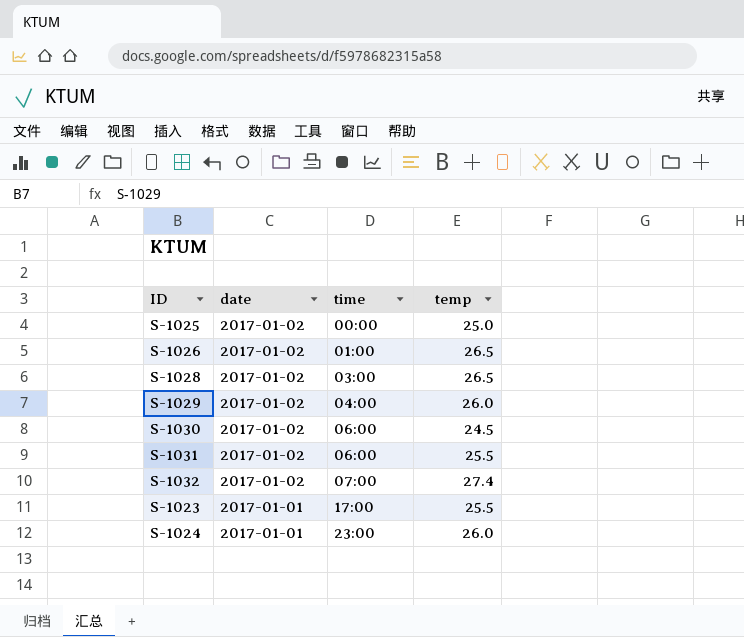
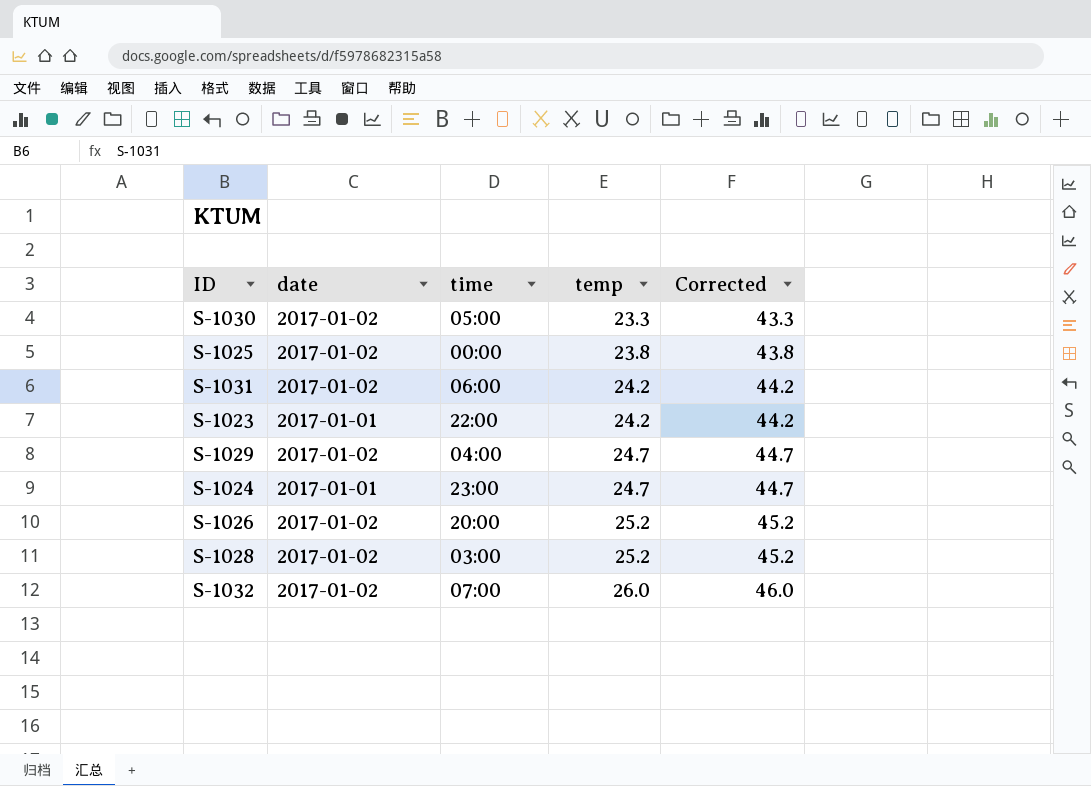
row order: date descending -> temp ascending
column Corrected | formula: none -> [temp] + 20
S-1030 | time: 06:00 -> 05:00
S-1030 | temp: 24.5 -> 23.3
S-1025 | temp: 25.0 -> 23.8
S-1031 | temp: 25.5 -> 24.2
S-1023 | time: 17:00 -> 22:00
S-1023 | temp: 25.5 -> 24.2
S-1029 | temp: 26.0 -> 24.7
S-1024 | temp: 26.0 -> 24.7
S-1026 | time: 01:00 -> 20:00
S-1026 | temp: 26.5 -> 25.2
S-1028 | temp: 26.5 -> 25.2
S-1032 | temp: 27.4 -> 26.0

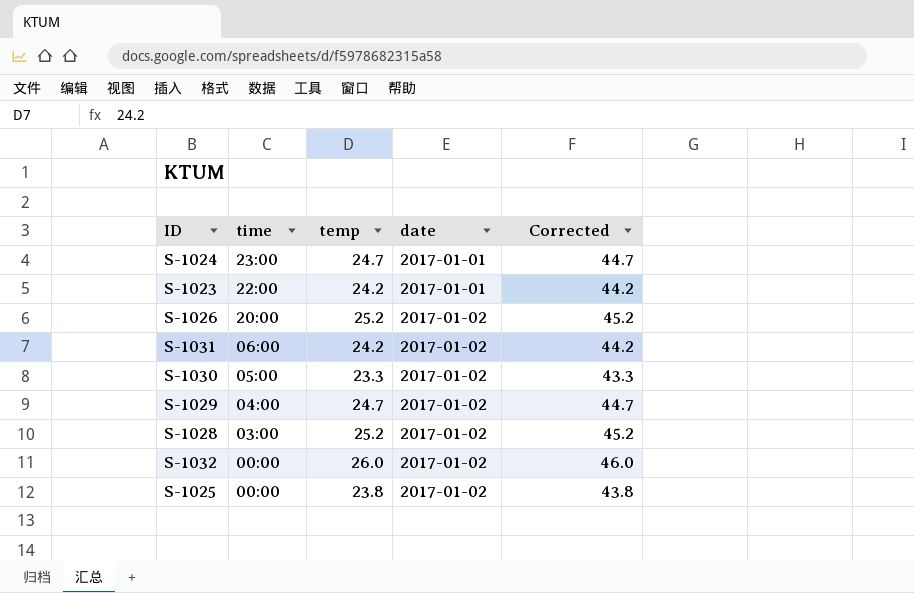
row order: temp ascending -> time descending
column date | position: 2 -> 4
S-1032 | time: 07:00 -> 00:00

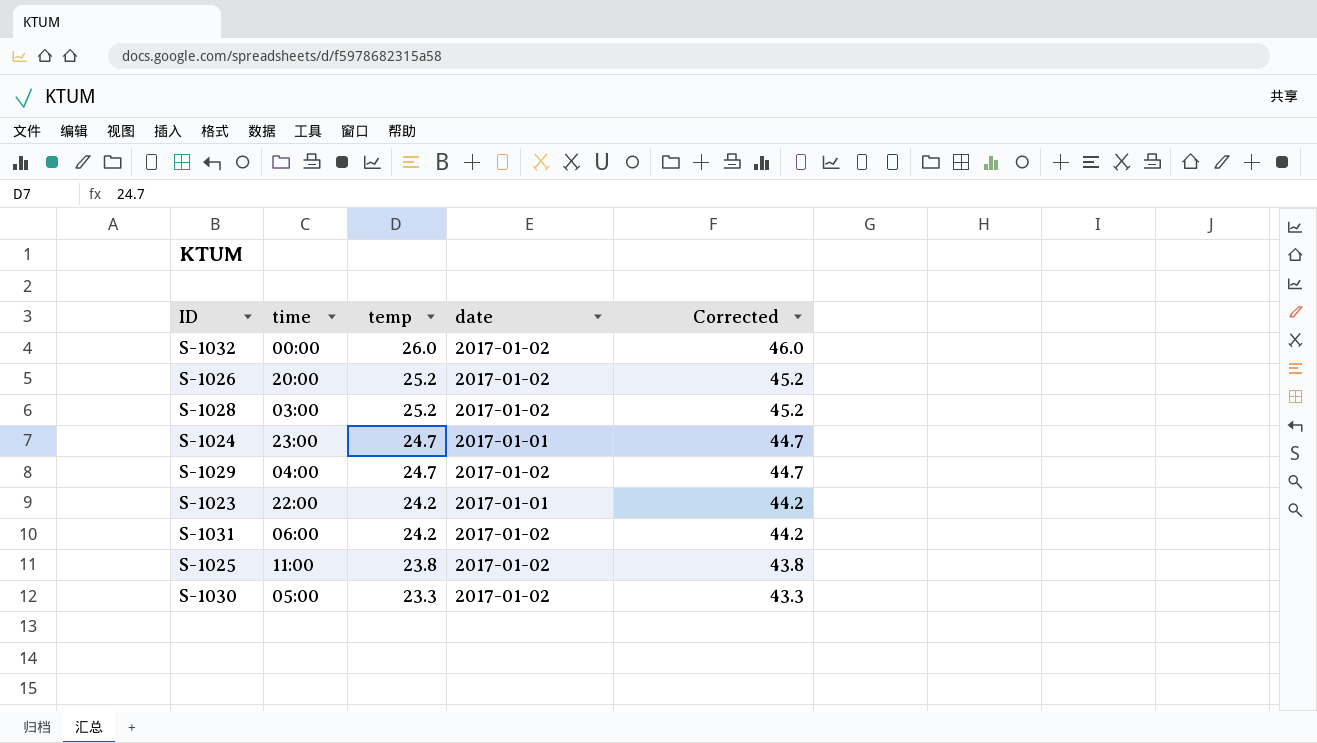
row order: time descending -> temp descending
S-1025 | time: 00:00 -> 11:00

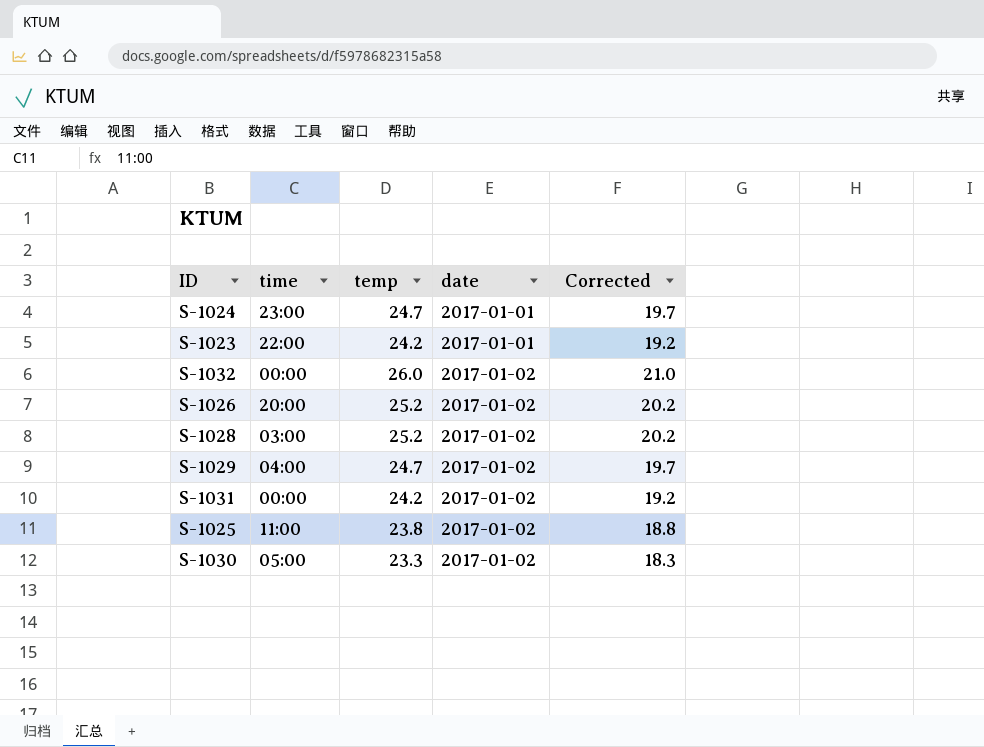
row order: temp descending -> date ascending
column Corrected | formula: [temp] + 20 -> [temp] - 5
S-1031 | time: 06:00 -> 00:00

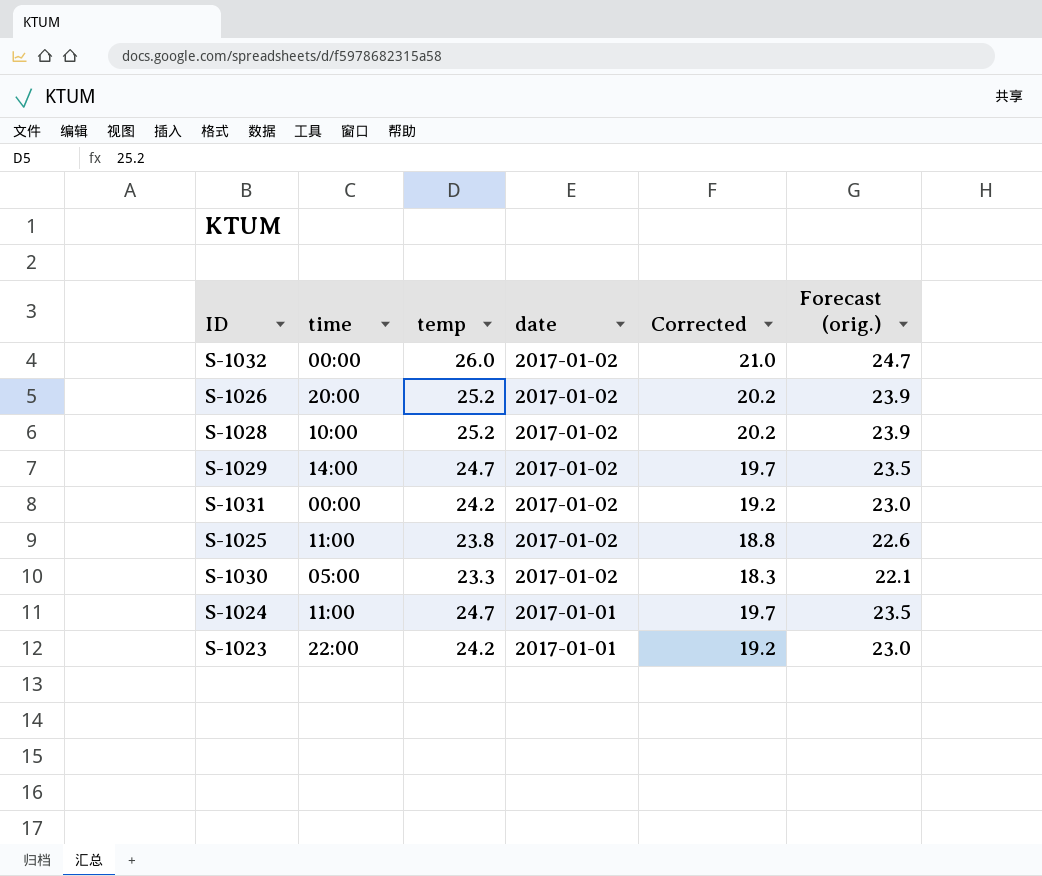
row order: date ascending -> date descending
column Forecast (orig.) | formula: none -> [temp] * 0.95
S-1028 | time: 03:00 -> 10:00
S-1029 | time: 04:00 -> 14:00
S-1024 | time: 23:00 -> 11:00

